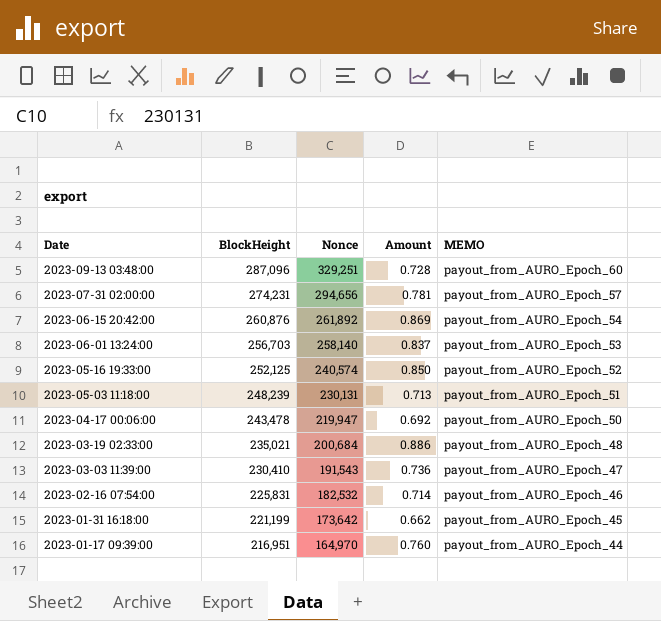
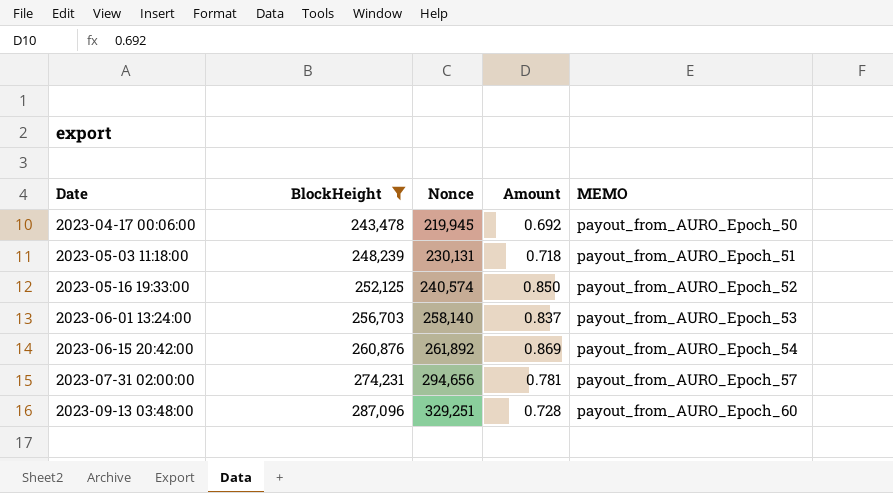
filter: none -> BlockHeight >= 243,478
row order: Date descending -> Date ascending
2023-04-17 00:06:00 | Nonce: 219,947 -> 219,945
2023-05-03 11:18:00 | Amount: 0.713 -> 0.718

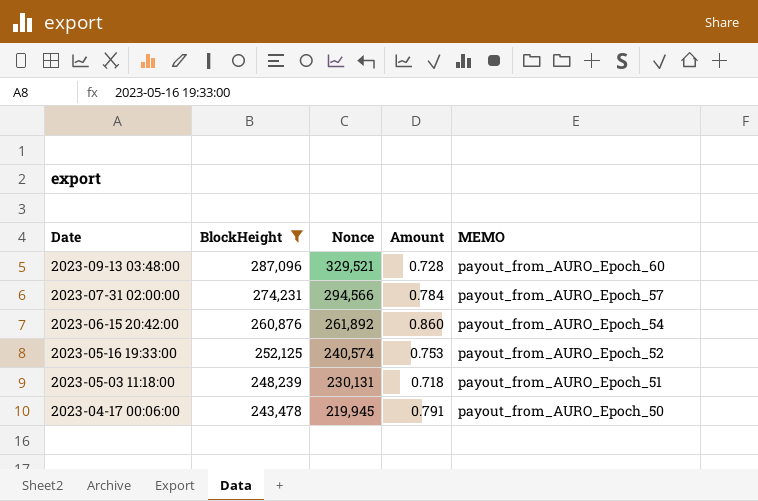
row order: Date ascending -> Date descending
row 2023-06-01 13:24:00: 256,703 | 258,140 | 0.837 | payout_from_AURO_Epoch_53 -> none
2023-09-13 03:48:00 | Nonce: 329,251 -> 329,521
2023-07-31 02:00:00 | Nonce: 294,656 -> 294,566
2023-07-31 02:00:00 | Amount: 0.781 -> 0.784
2023-06-15 20:42:00 | Amount: 0.869 -> 0.860
2023-05-16 19:33:00 | Amount: 0.850 -> 0.753
2023-04-17 00:06:00 | Amount: 0.692 -> 0.791

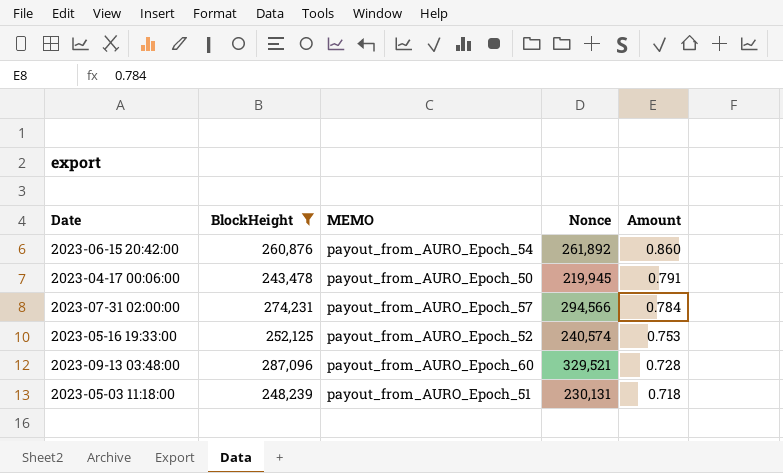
row order: Date descending -> Amount descending
column MEMO | position: 5 -> 3

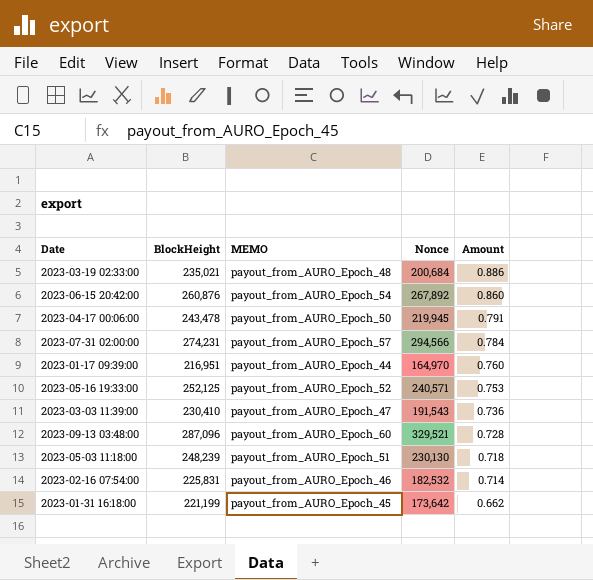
filter: BlockHeight >= 243,478 -> none
2023-06-15 20:42:00 | Nonce: 261,892 -> 267,892
2023-05-16 19:33:00 | Nonce: 240,574 -> 240,571
2023-05-03 11:18:00 | Nonce: 230,131 -> 230,130

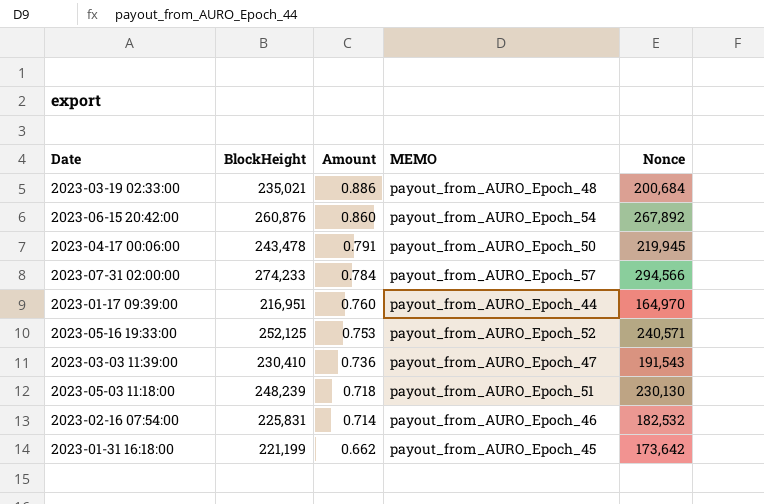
column Amount | position: 5 -> 3
row 2023-09-13 03:48:00: 287,096 | payout_from_AURO_Epoch_60 | 329,521 | 0.728 -> none
2023-07-31 02:00:00 | BlockHeight: 274,231 -> 274,233

